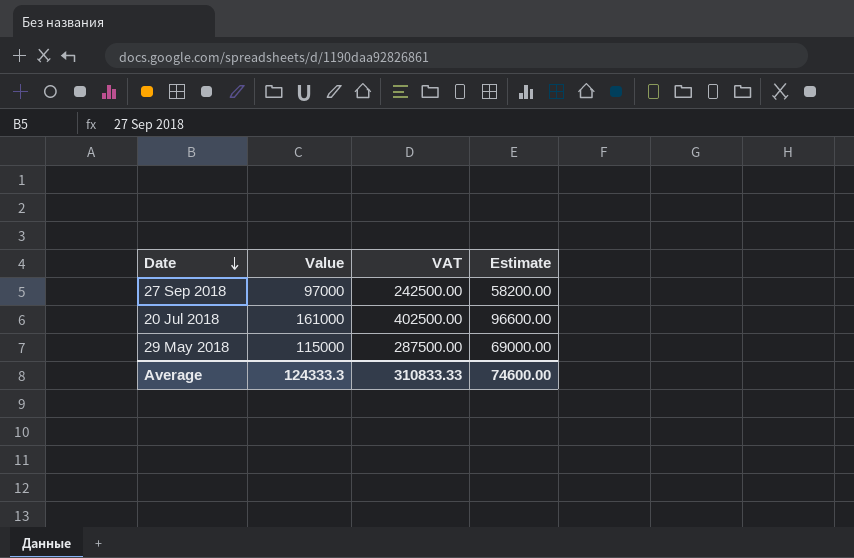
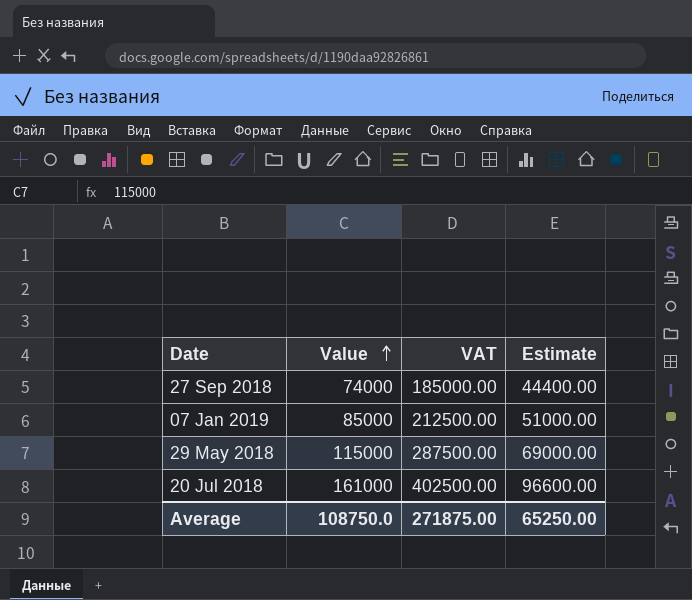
row order: Date descending -> Value ascending
27 Sep 2018 | Value: 97000 -> 74000
27 Sep 2018 | VAT: 242500.00 -> 185000.00
27 Sep 2018 | Estimate: 58200.00 -> 44400.00
row 07 Jan 2019: none -> 85000 | 212500.00 | 51000.00
Average | Value: 124333.3 -> 108750.0
Average | VAT: 310833.33 -> 271875.00
Average | Estimate: 74600.00 -> 65250.00

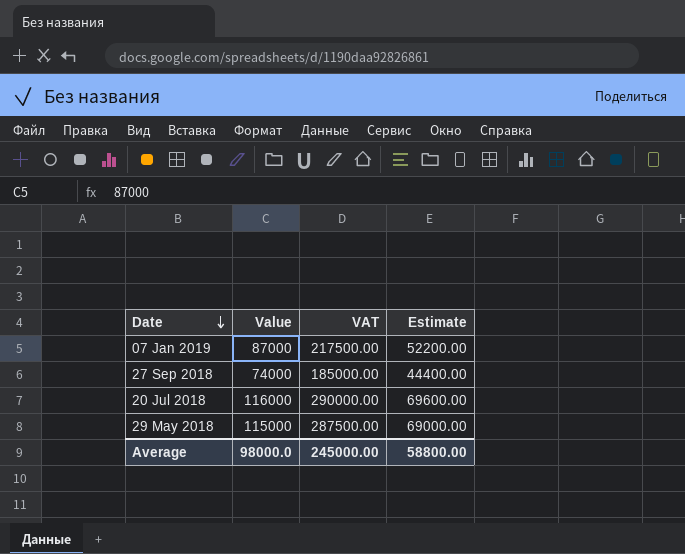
row order: Value ascending -> Date descending
07 Jan 2019 | Value: 85000 -> 87000
07 Jan 2019 | VAT: 212500.00 -> 217500.00
07 Jan 2019 | Estimate: 51000.00 -> 52200.00
20 Jul 2018 | Value: 161000 -> 116000
20 Jul 2018 | VAT: 402500.00 -> 290000.00
20 Jul 2018 | Estimate: 96600.00 -> 69600.00
Average | Value: 108750.0 -> 98000.0
Average | VAT: 271875.00 -> 245000.00
Average | Estimate: 65250.00 -> 58800.00

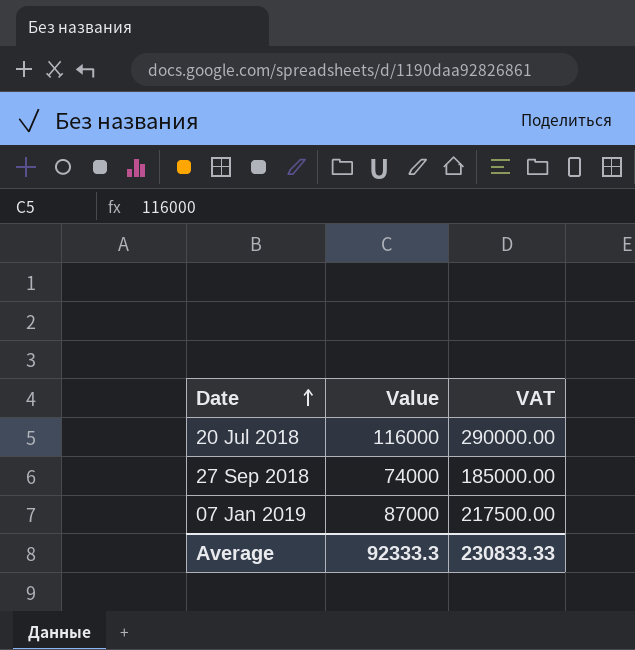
row order: Date descending -> Date ascending
column Estimate | formula: [Value] * 0.6 -> none
row 29 May 2018: 115000 | 287500.00 | 69000.00 -> none
Average | Value: 98000.0 -> 92333.3
Average | VAT: 245000.00 -> 230833.33

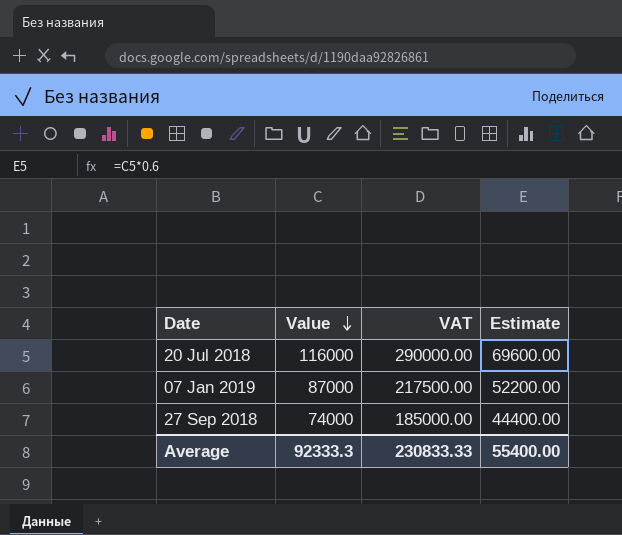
row order: Date ascending -> Value descending
column Estimate | formula: none -> [Value] * 0.6

